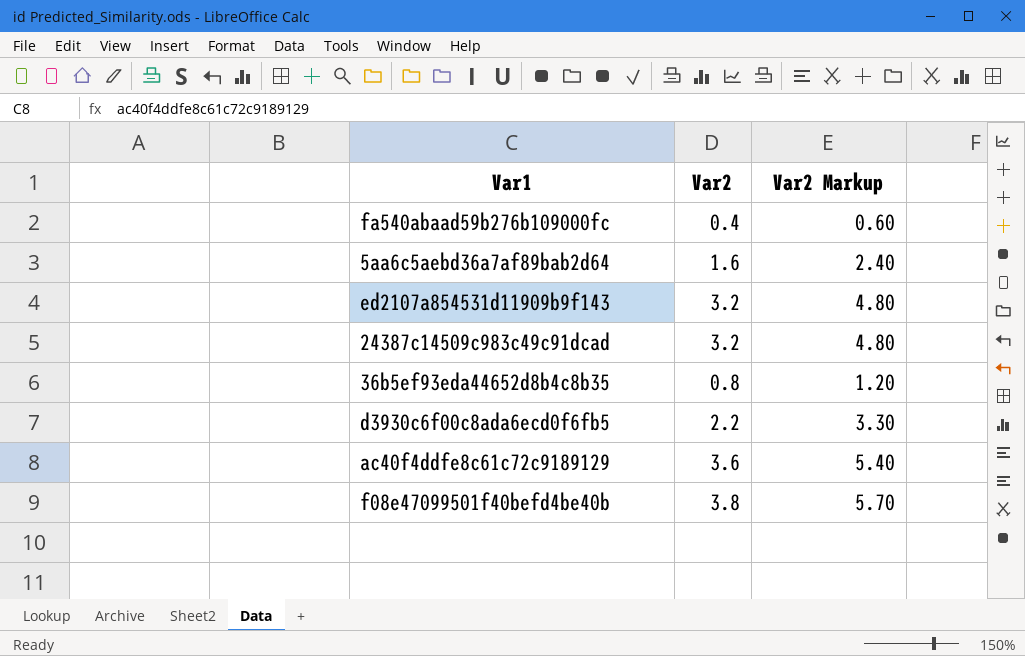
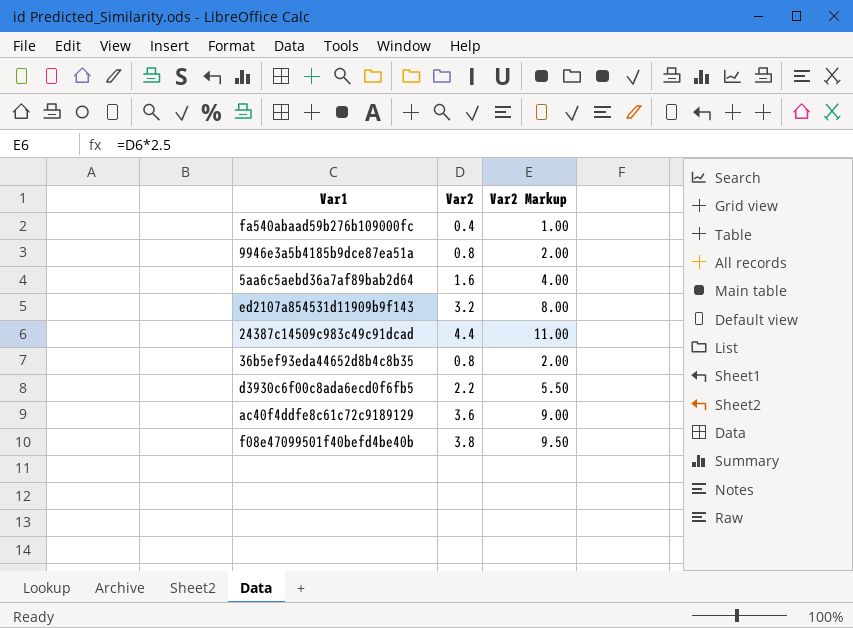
column Var2 Markup | formula: [Var2] * 1.5 -> [Var2] * 2.5
row 9946e3a5b4185b9dce87ea51a: none -> 0.8 | 2.00
24387c14509c983c49c91dcad | Var2: 3.2 -> 4.4

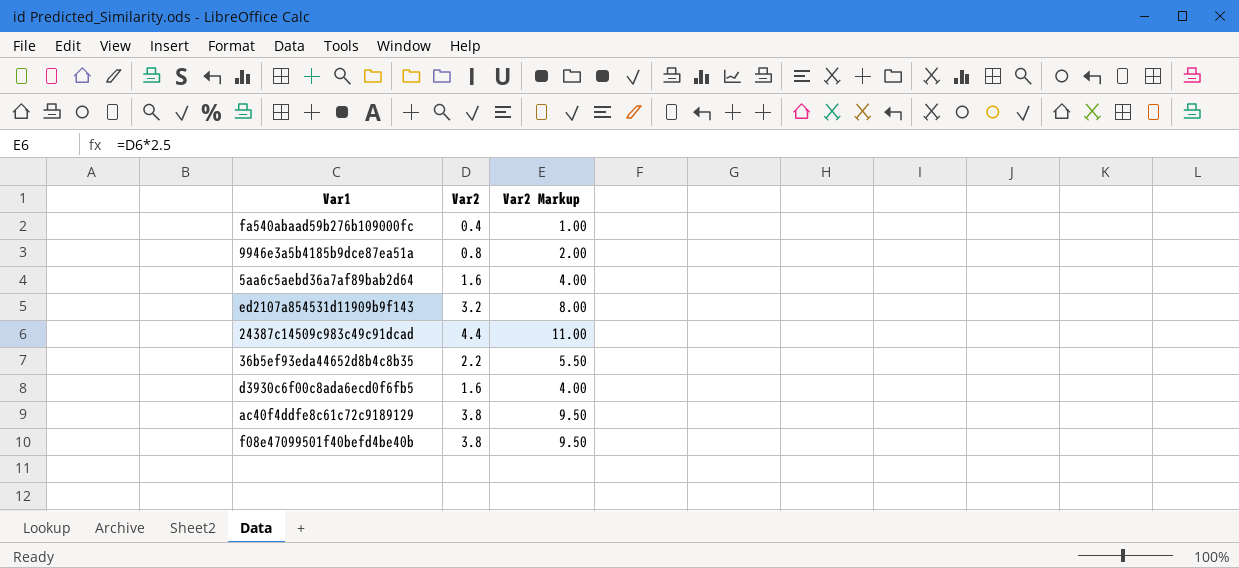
36b5ef93eda44652d8b4c8b35 | Var2: 0.8 -> 2.2
36b5ef93eda44652d8b4c8b35 | Var2 Markup: 2.00 -> 5.50
d3930c6f00c8ada6ecd0f6fb5 | Var2: 2.2 -> 1.6
d3930c6f00c8ada6ecd0f6fb5 | Var2 Markup: 5.50 -> 4.00
ac40f4ddfe8c61c72c9189129 | Var2: 3.6 -> 3.8
ac40f4ddfe8c61c72c9189129 | Var2 Markup: 9.00 -> 9.50

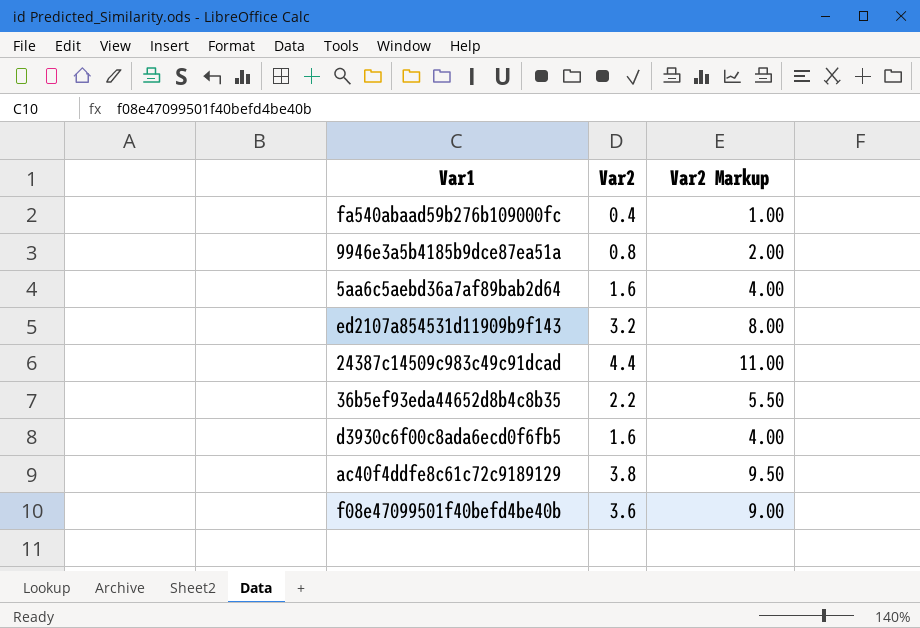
f08e47099501f40befd4be40b | Var2: 3.8 -> 3.6
f08e47099501f40befd4be40b | Var2 Markup: 9.50 -> 9.00

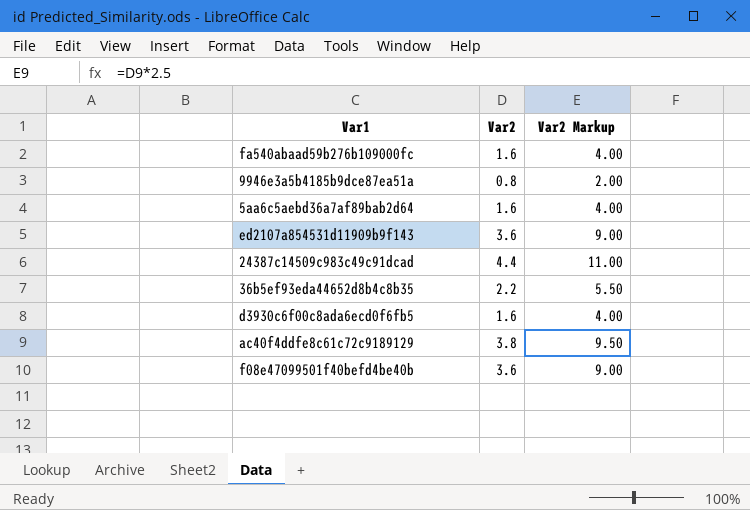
fa540abaad59b276b109000fc | Var2: 0.4 -> 1.6
fa540abaad59b276b109000fc | Var2 Markup: 1.00 -> 4.00
ed2107a854531d11909b9f143 | Var2: 3.2 -> 3.6
ed2107a854531d11909b9f143 | Var2 Markup: 8.00 -> 9.00

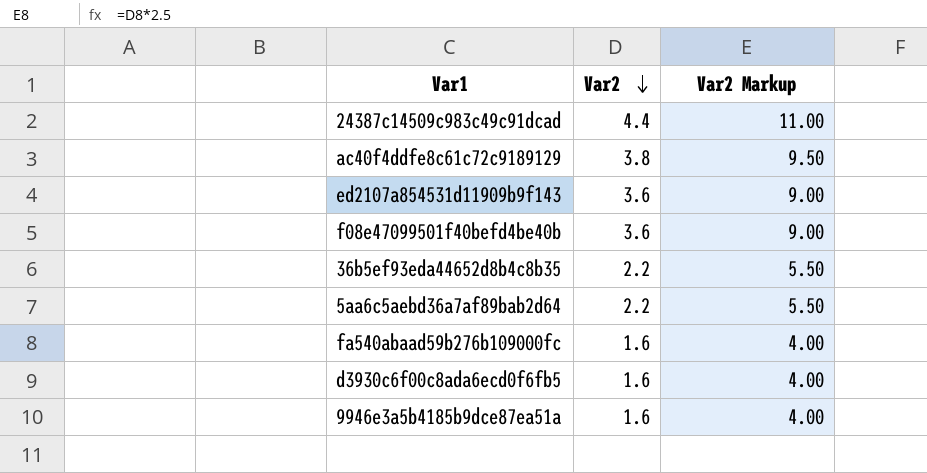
row order: none -> Var2 descending
5aa6c5aebd36a7af89bab2d64 | Var2: 1.6 -> 2.2
5aa6c5aebd36a7af89bab2d64 | Var2 Markup: 4.00 -> 5.50
9946e3a5b4185b9dce87ea51a | Var2: 0.8 -> 1.6
9946e3a5b4185b9dce87ea51a | Var2 Markup: 2.00 -> 4.00

